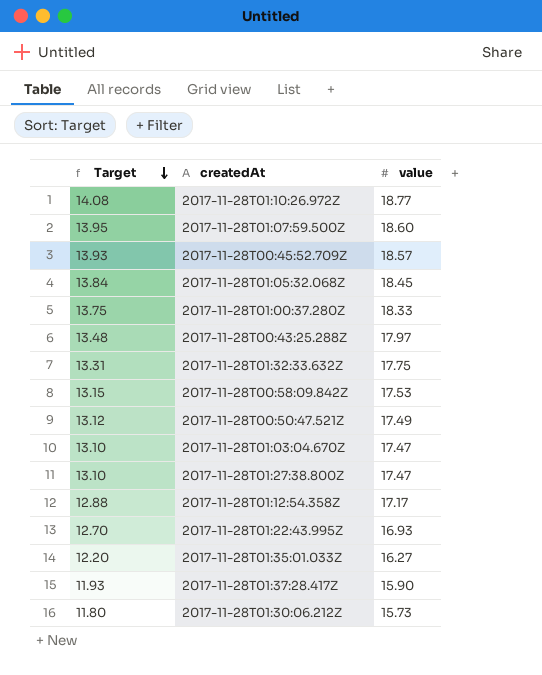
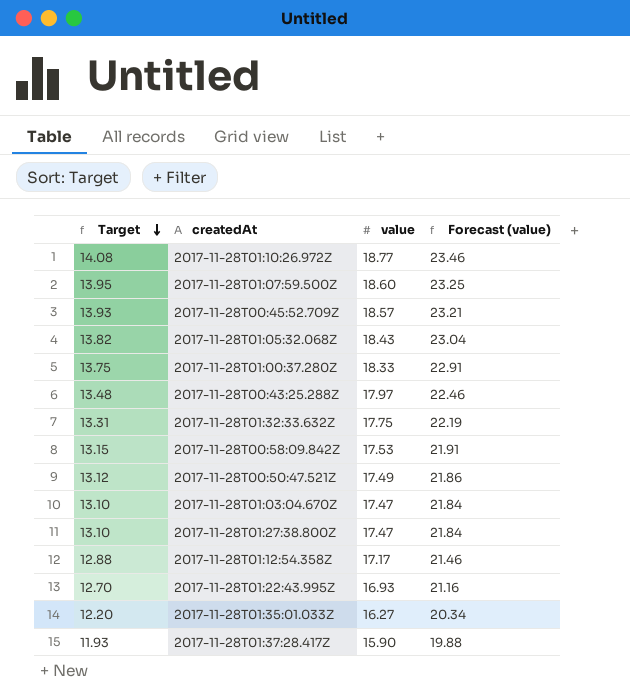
column Forecast (value) | formula: none -> [value] * 1.25
row 2017-11-28T01:30:06.212Z: 11.80 | 15.73 -> none
2017-11-28T01:05:32.068Z | Target: 13.84 -> 13.82
2017-11-28T01:05:32.068Z | value: 18.45 -> 18.43

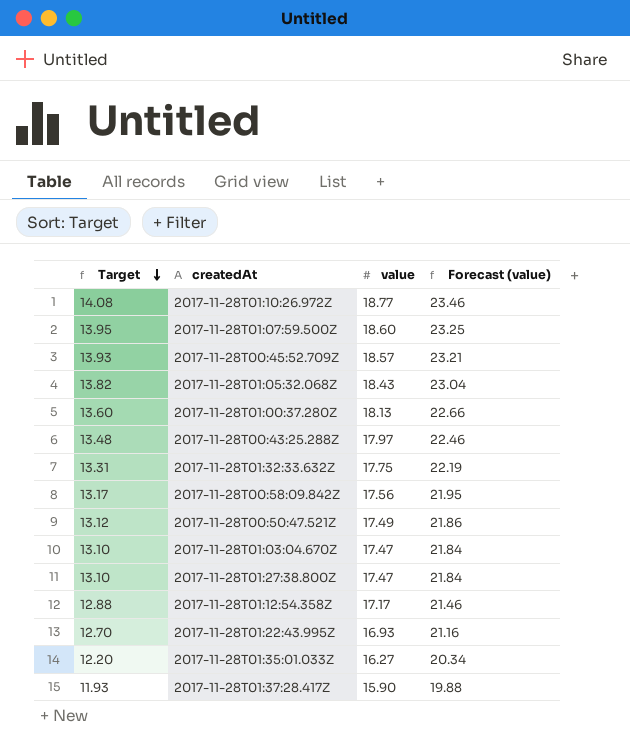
2017-11-28T01:00:37.280Z | Target: 13.75 -> 13.60
2017-11-28T01:00:37.280Z | value: 18.33 -> 18.13
2017-11-28T01:00:37.280Z | Forecast (value): 22.91 -> 22.66
2017-11-28T00:58:09.842Z | Target: 13.15 -> 13.17
2017-11-28T00:58:09.842Z | value: 17.53 -> 17.56
2017-11-28T00:58:09.842Z | Forecast (value): 21.91 -> 21.95

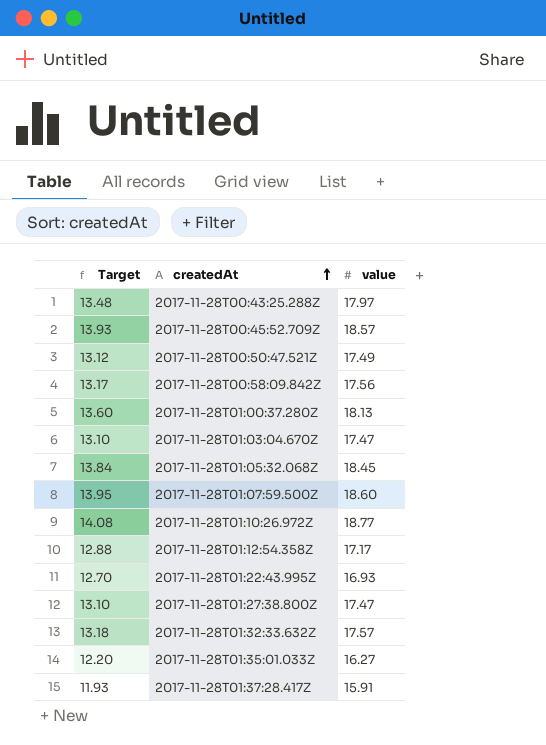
row order: Target descending -> createdAt ascending
column Forecast (value) | formula: [value] * 1.25 -> none
2017-11-28T01:05:32.068Z | Target: 13.82 -> 13.84
2017-11-28T01:05:32.068Z | value: 18.43 -> 18.45
2017-11-28T01:32:33.632Z | Target: 13.31 -> 13.18
2017-11-28T01:32:33.632Z | value: 17.75 -> 17.57
2017-11-28T01:37:28.417Z | value: 15.90 -> 15.91

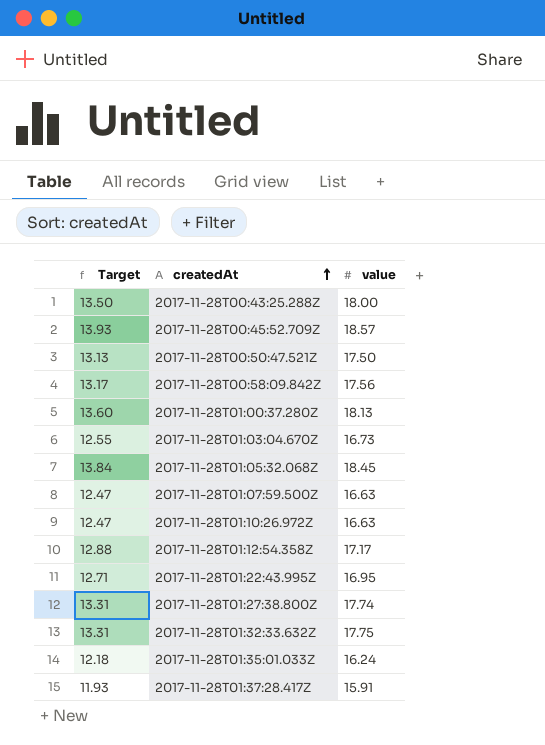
2017-11-28T00:43:25.288Z | Target: 13.48 -> 13.50
2017-11-28T00:43:25.288Z | value: 17.97 -> 18.00
2017-11-28T00:50:47.521Z | Target: 13.12 -> 13.13
2017-11-28T00:50:47.521Z | value: 17.49 -> 17.50
2017-11-28T01:03:04.670Z | Target: 13.10 -> 12.55
2017-11-28T01:03:04.670Z | value: 17.47 -> 16.73
2017-11-28T01:07:59.500Z | Target: 13.95 -> 12.47
2017-11-28T01:07:59.500Z | value: 18.60 -> 16.63
2017-11-28T01:10:26.972Z | Target: 14.08 -> 12.47
2017-11-28T01:10:26.972Z | value: 18.77 -> 16.63
2017-11-28T01:22:43.995Z | Target: 12.70 -> 12.71
2017-11-28T01:22:43.995Z | value: 16.93 -> 16.95
2017-11-28T01:27:38.800Z | Target: 13.10 -> 13.31
2017-11-28T01:27:38.800Z | value: 17.47 -> 17.74
2017-11-28T01:32:33.632Z | Target: 13.18 -> 13.31
2017-11-28T01:32:33.632Z | value: 17.57 -> 17.75
2017-11-28T01:35:01.033Z | Target: 12.20 -> 12.18
2017-11-28T01:35:01.033Z | value: 16.27 -> 16.24

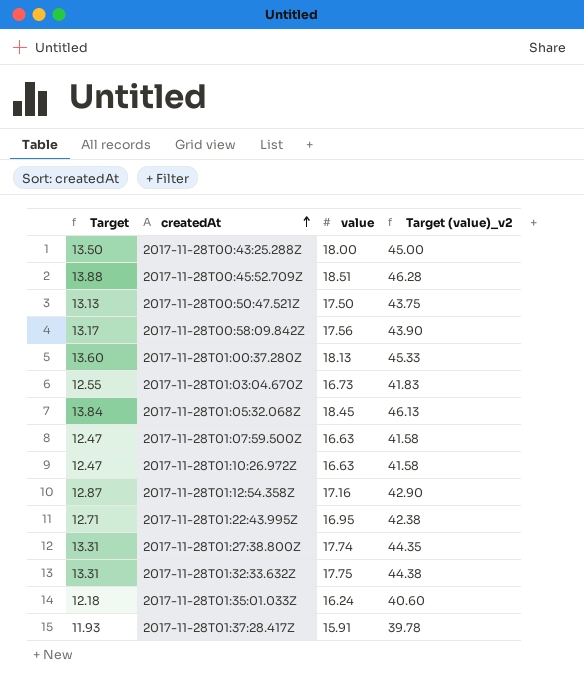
column Target (value)_v2 | formula: none -> [value] * 2.5
2017-11-28T00:45:52.709Z | Target: 13.93 -> 13.88
2017-11-28T00:45:52.709Z | value: 18.57 -> 18.51
2017-11-28T01:12:54.358Z | Target: 12.88 -> 12.87
2017-11-28T01:12:54.358Z | value: 17.17 -> 17.16

